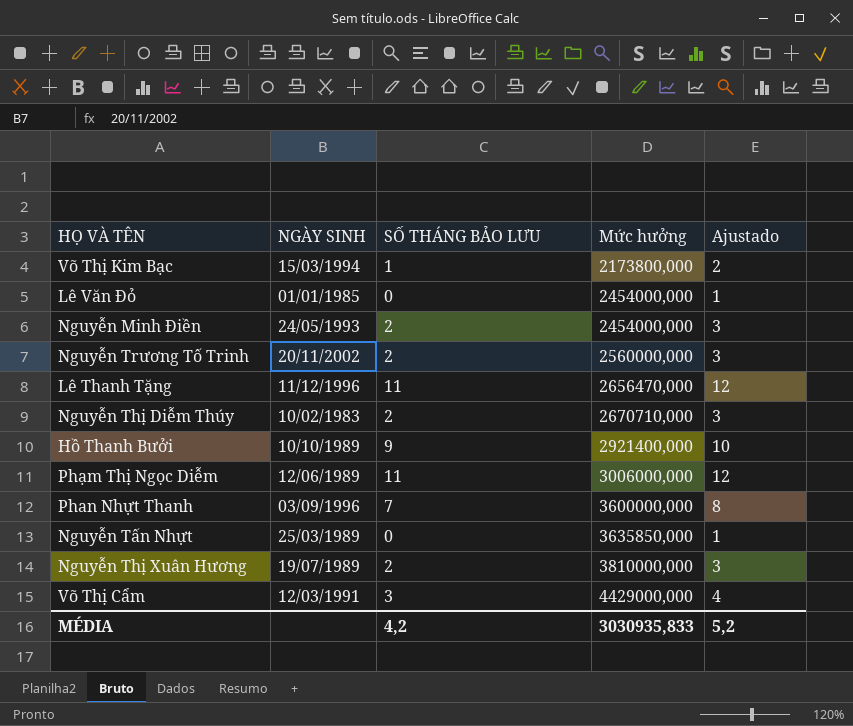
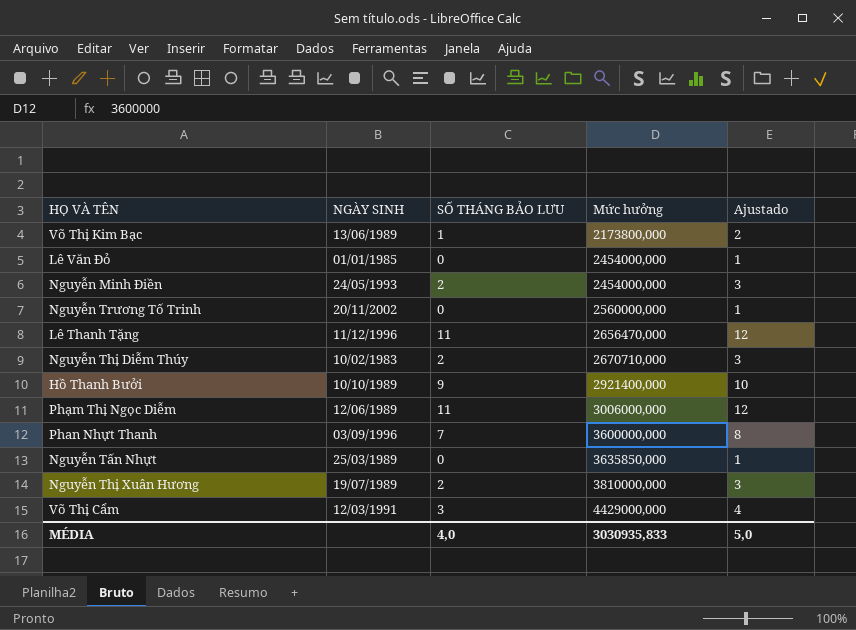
Võ Thị Kim Bạc | NGÀY SINH: 15/03/1994 -> 13/06/1989
Nguyễn Trương Tố Trinh | SỐ THÁNG BẢO LƯU: 2 -> 0
Nguyễn Trương Tố Trinh | Ajustado: 3 -> 1
MÉDIA | SỐ THÁNG BẢO LƯU: 4,2 -> 4,0
MÉDIA | Ajustado: 5,2 -> 5,0

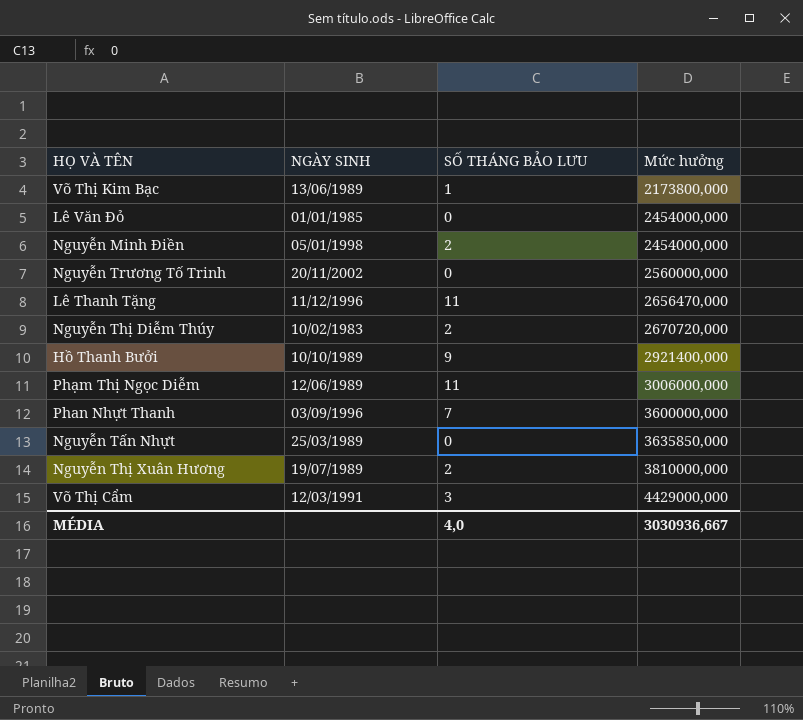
column Ajustado | formula: [SỐ THÁNG BẢO LƯU] + 1 -> none
Nguyễn Minh Điền | NGÀY SINH: 24/05/1993 -> 05/01/1998
Nguyễn Thị Diễm Thúy | Mức hưởng: 2670710,000 -> 2670720,000
MÉDIA | Mức hưởng: 3030935,833 -> 3030936,667

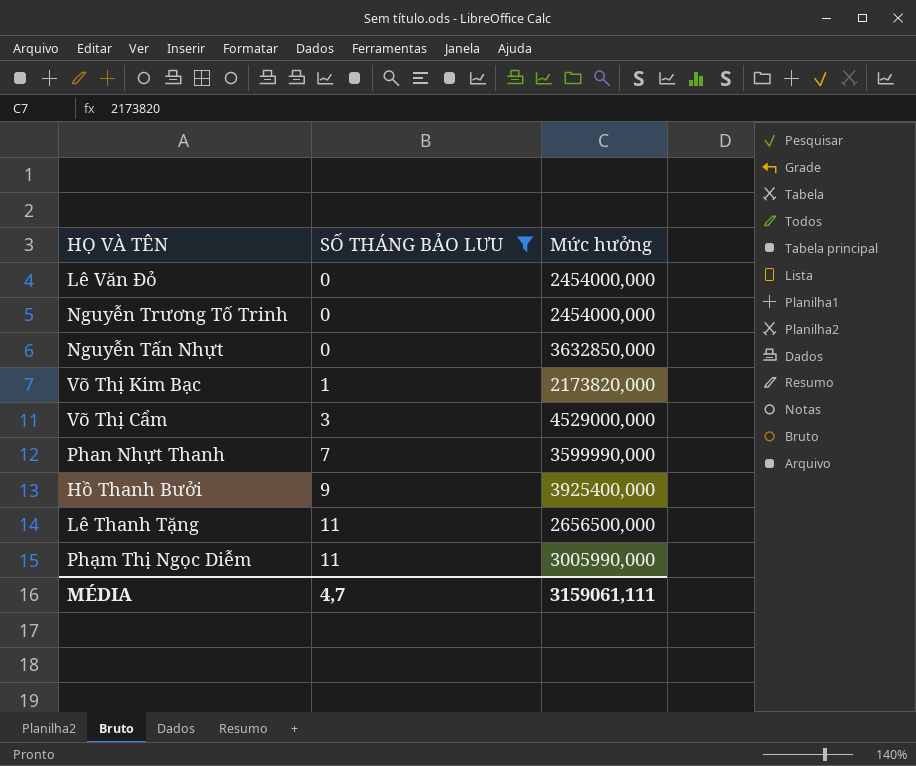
filter: none -> SỐ THÁNG BẢO LƯU != 2
row order: Mức hưởng ascending -> SỐ THÁNG BẢO LƯU ascending
column NGÀY SINH | position: 2 -> none
Nguyễn Trương Tố Trinh | Mức hưởng: 2560000,000 -> 2454000,000
Nguyễn Tấn Nhựt | Mức hưởng: 3635850,000 -> 3632850,000
Võ Thị Kim Bạc | Mức hưởng: 2173800,000 -> 2173820,000
Võ Thị Cẩm | Mức hưởng: 4429000,000 -> 4529000,000
Phan Nhựt Thanh | Mức hưởng: 3600000,000 -> 3599990,000
Hồ Thanh Bưởi | Mức hưởng: 2921400,000 -> 3925400,000
Lê Thanh Tặng | Mức hưởng: 2656470,000 -> 2656500,000
Phạm Thị Ngọc Diễm | Mức hưởng: 3006000,000 -> 3005990,000
MÉDIA | SỐ THÁNG BẢO LƯU: 4,0 -> 4,7
MÉDIA | Mức hưởng: 3030936,667 -> 3159061,111

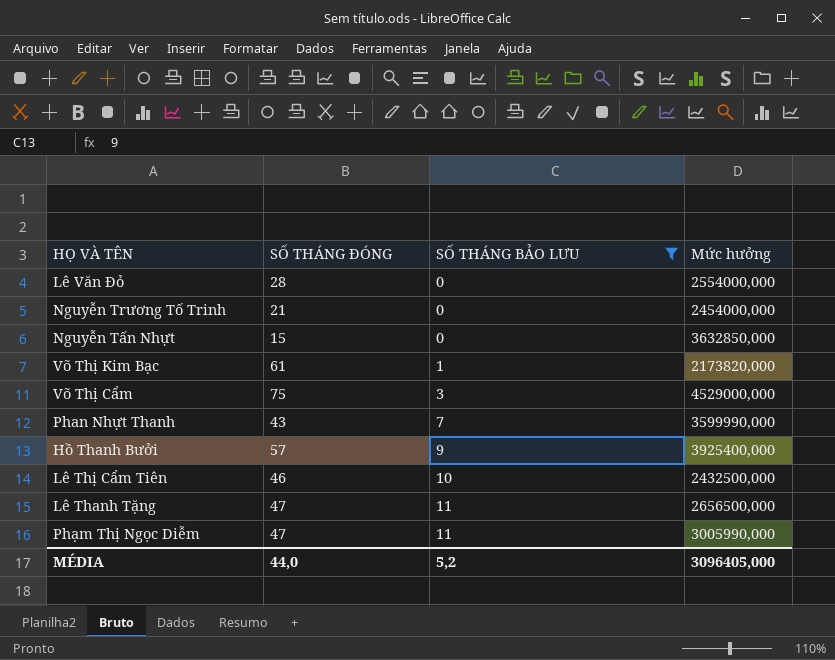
column SỐ THÁNG ĐÓNG | position: none -> 2
Lê Văn Đỏ | Mức hưởng: 2454000,000 -> 2554000,000
row Lê Thị Cẩm Tiên: none -> 46 | 10 | 2432500,000
MÉDIA | SỐ THÁNG BẢO LƯU: 4,7 -> 5,2
MÉDIA | Mức hưởng: 3159061,111 -> 3096405,000

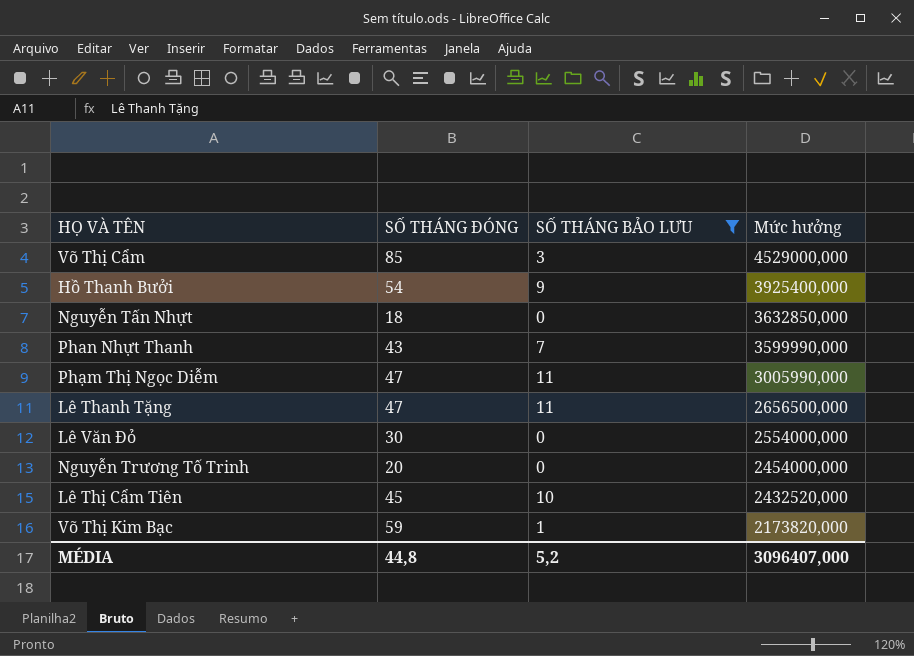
row order: SỐ THÁNG BẢO LƯU ascending -> Mức hưởng descending
Võ Thị Cẩm | SỐ THÁNG ĐÓNG: 75 -> 85
Hồ Thanh Bưởi | SỐ THÁNG ĐÓNG: 57 -> 54
Nguyễn Tấn Nhựt | SỐ THÁNG ĐÓNG: 15 -> 18
Lê Văn Đỏ | SỐ THÁNG ĐÓNG: 28 -> 30
Nguyễn Trương Tố Trinh | SỐ THÁNG ĐÓNG: 21 -> 20
Lê Thị Cẩm Tiên | SỐ THÁNG ĐÓNG: 46 -> 45
Lê Thị Cẩm Tiên | Mức hưởng: 2432500,000 -> 2432520,000
Võ Thị Kim Bạc | SỐ THÁNG ĐÓNG: 61 -> 59
MÉDIA | SỐ THÁNG ĐÓNG: 44,0 -> 44,8
MÉDIA | Mức hưởng: 3096405,000 -> 3096407,000

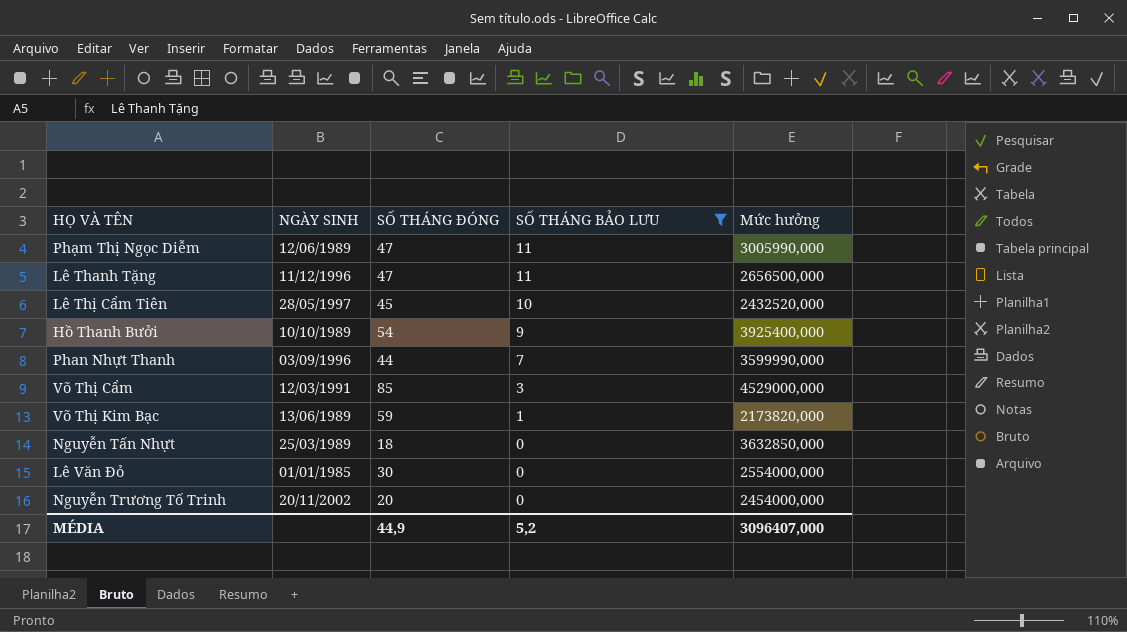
row order: Mức hưởng descending -> SỐ THÁNG BẢO LƯU descending
column NGÀY SINH | position: none -> 2
Phan Nhựt Thanh | SỐ THÁNG ĐÓNG: 43 -> 44
MÉDIA | SỐ THÁNG ĐÓNG: 44,8 -> 44,9

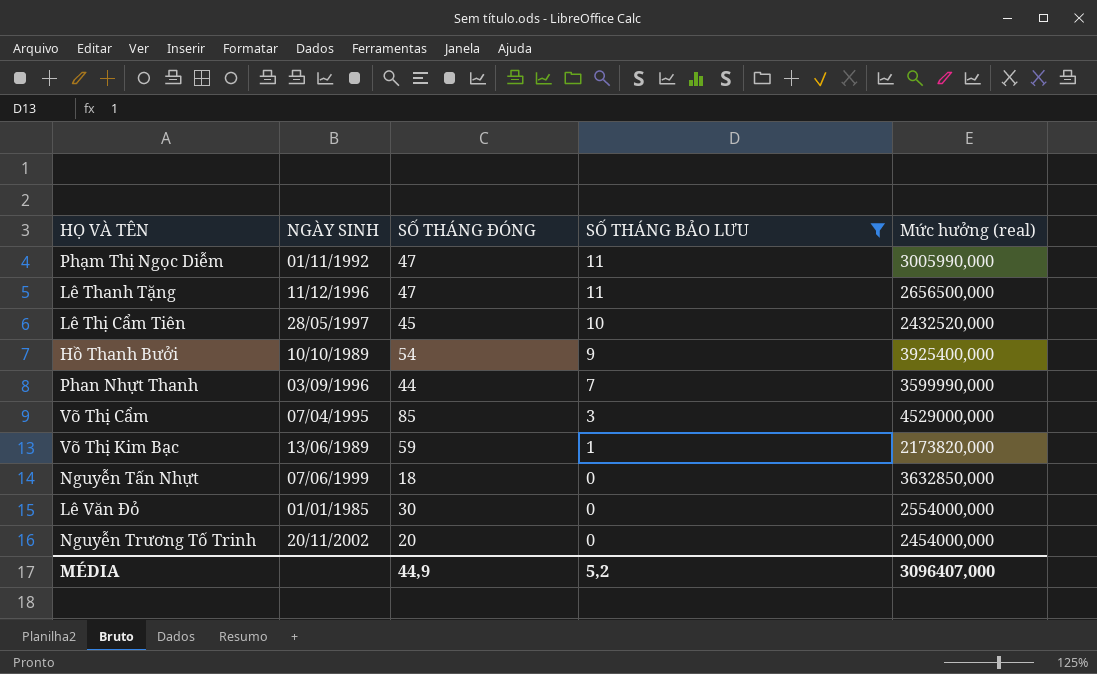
column name: Mức hưởng -> Mức hưởng (real)
Phạm Thị Ngọc Diễm | NGÀY SINH: 12/06/1989 -> 01/11/1992
Võ Thị Cẩm | NGÀY SINH: 12/03/1991 -> 07/04/1995
Nguyễn Tấn Nhựt | NGÀY SINH: 25/03/1989 -> 07/06/1999

